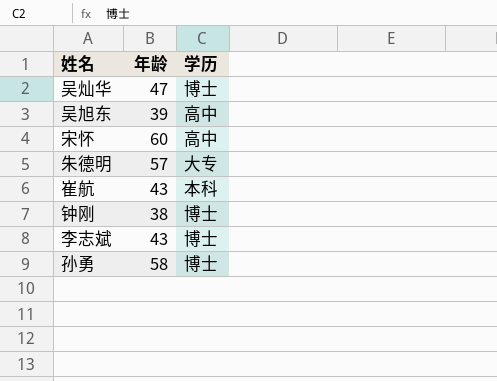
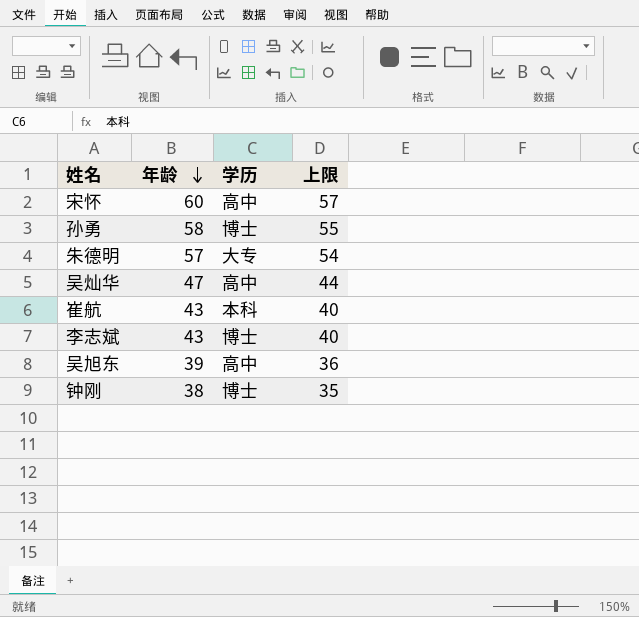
row order: none -> 年龄 descending
column 上限 | formula: none -> [年龄] - 3
吴灿华 | 学历: 博士 -> 高中

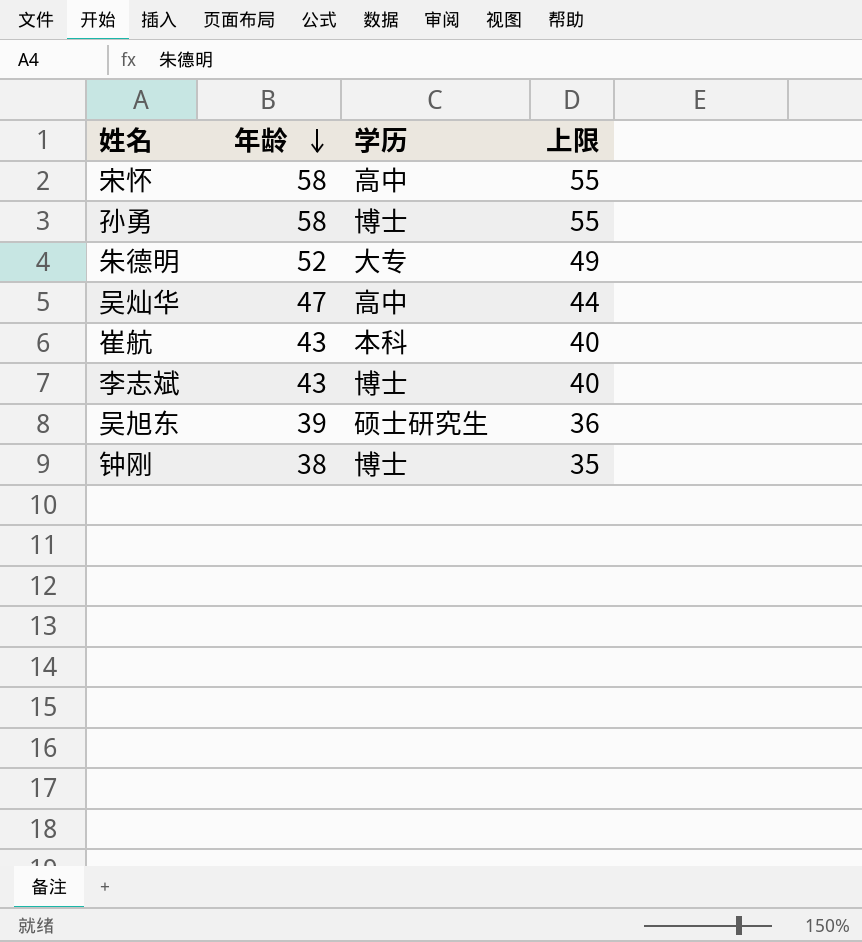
宋怀 | 年龄: 60 -> 58
宋怀 | 上限: 57 -> 55
朱德明 | 年龄: 57 -> 52
朱德明 | 上限: 54 -> 49
吴旭东 | 学历: 高中 -> 硕士研究生

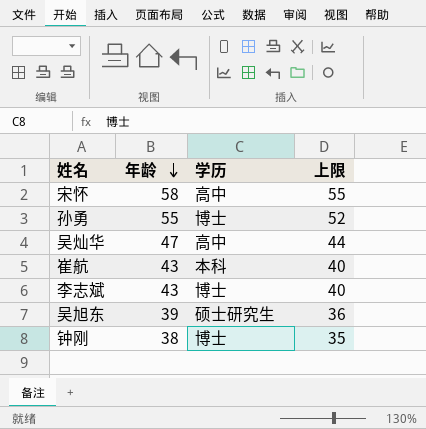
row 朱德明: 52 | 大专 | 49 -> none
孙勇 | 年龄: 58 -> 55
孙勇 | 上限: 55 -> 52

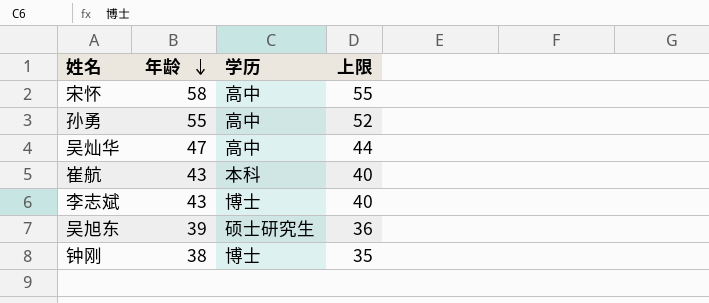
孙勇 | 学历: 博士 -> 高中

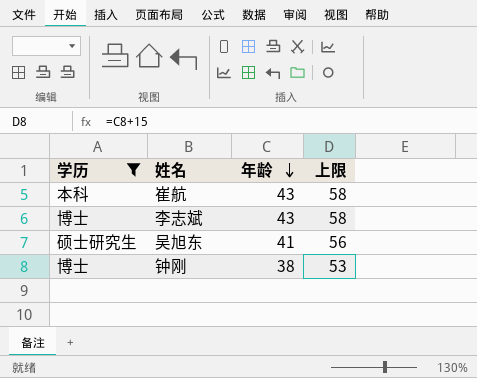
filter: none -> 学历 != 高中
column 学历 | position: 3 -> 1
column 上限 | formula: [年龄] - 3 -> [年龄] + 15
吴旭东 | 年龄: 39 -> 41

